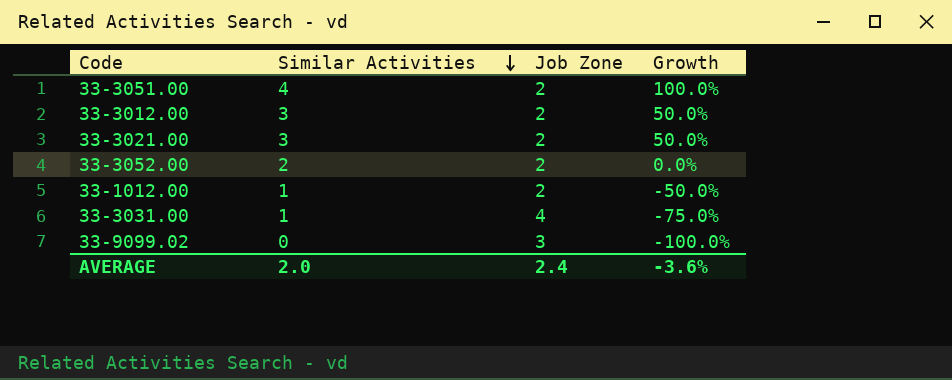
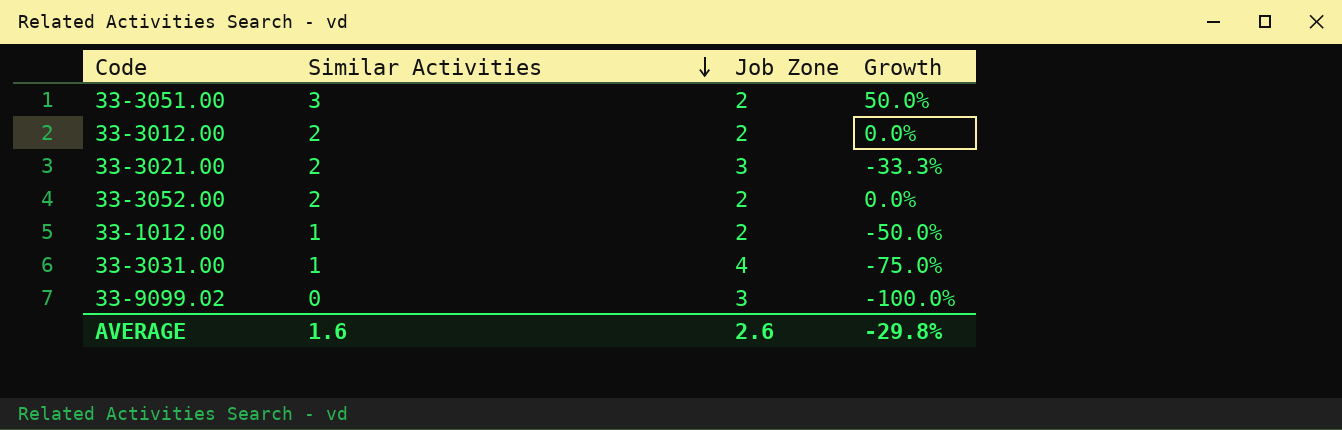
33-3051.00 | Similar Activities: 4 -> 3
33-3051.00 | Growth: 100.0% -> 50.0%
33-3012.00 | Similar Activities: 3 -> 2
33-3012.00 | Growth: 50.0% -> 0.0%
33-3021.00 | Similar Activities: 3 -> 2
33-3021.00 | Job Zone: 2 -> 3
33-3021.00 | Growth: 50.0% -> -33.3%
AVERAGE | Similar Activities: 2.0 -> 1.6
AVERAGE | Job Zone: 2.4 -> 2.6
AVERAGE | Growth: -3.6% -> -29.8%

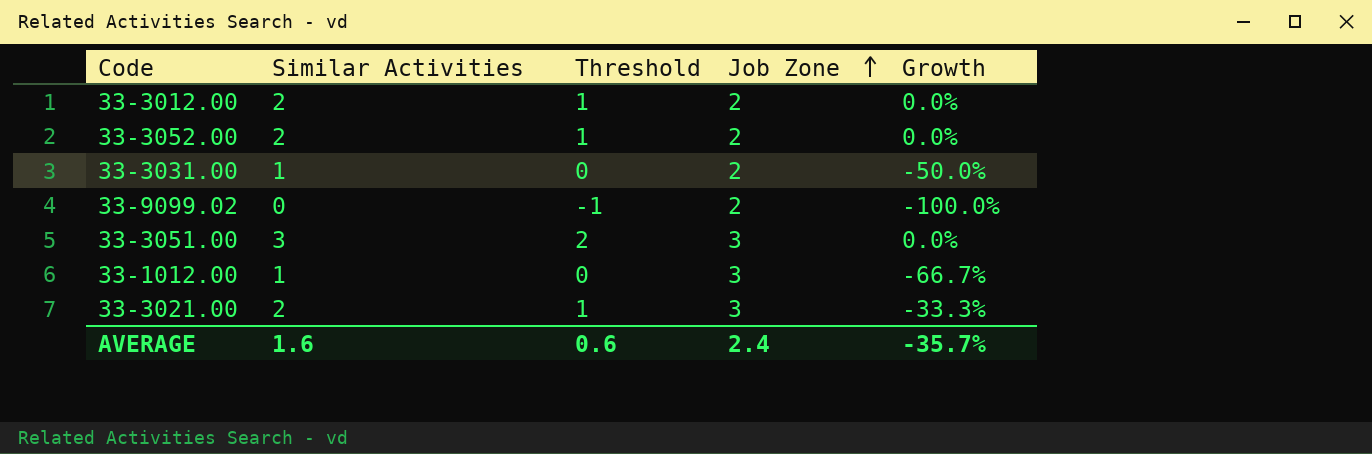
row order: Similar Activities descending -> Job Zone ascending
column Threshold | formula: none -> [Similar Activities] - 1
33-3031.00 | Job Zone: 4 -> 2
33-3031.00 | Growth: -75.0% -> -50.0%
33-9099.02 | Job Zone: 3 -> 2
33-3051.00 | Job Zone: 2 -> 3
33-3051.00 | Growth: 50.0% -> 0.0%
33-1012.00 | Job Zone: 2 -> 3
33-1012.00 | Growth: -50.0% -> -66.7%
AVERAGE | Job Zone: 2.6 -> 2.4
AVERAGE | Growth: -29.8% -> -35.7%

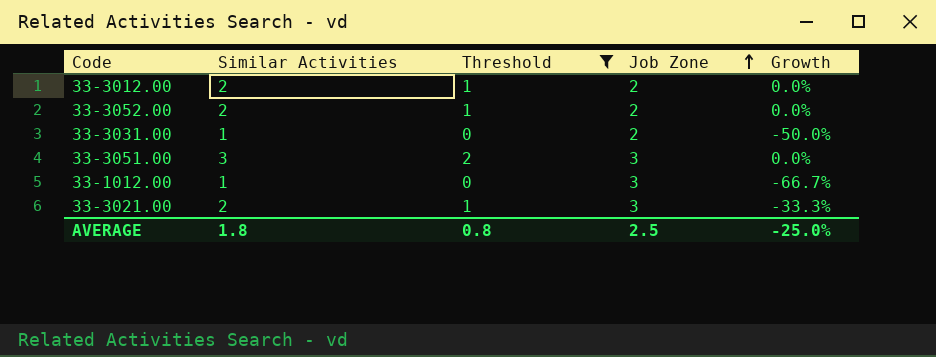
filter: none -> Threshold != -1
AVERAGE | Similar Activities: 1.6 -> 1.8
AVERAGE | Threshold: 0.6 -> 0.8
AVERAGE | Job Zone: 2.4 -> 2.5
AVERAGE | Growth: -35.7% -> -25.0%

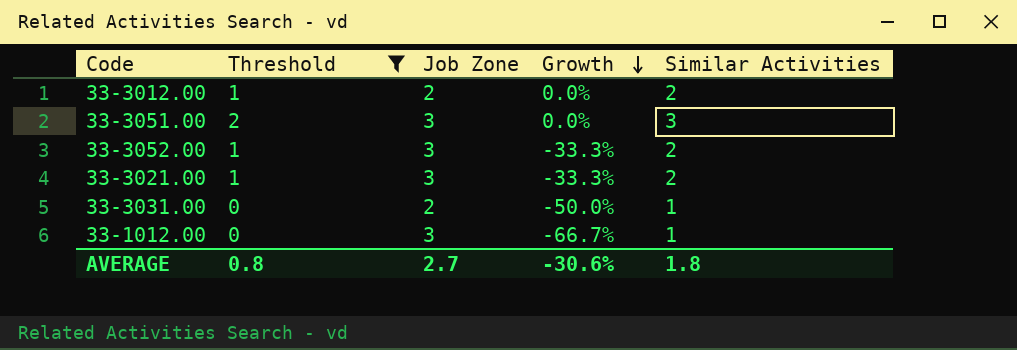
row order: Job Zone ascending -> Growth descending
column Similar Activities | position: 2 -> 5
33-3052.00 | Job Zone: 2 -> 3
33-3052.00 | Growth: 0.0% -> -33.3%
AVERAGE | Job Zone: 2.5 -> 2.7
AVERAGE | Growth: -25.0% -> -30.6%

